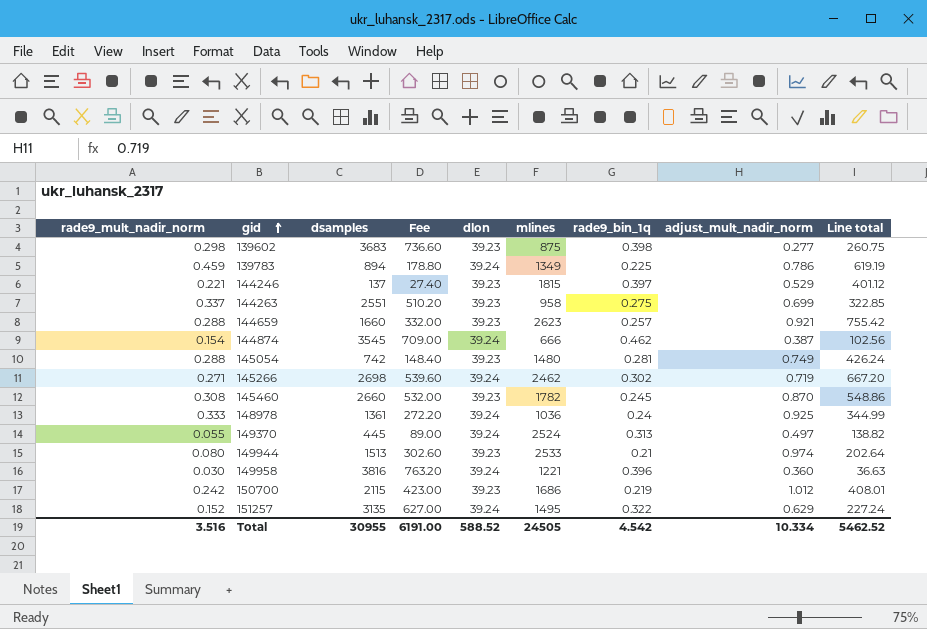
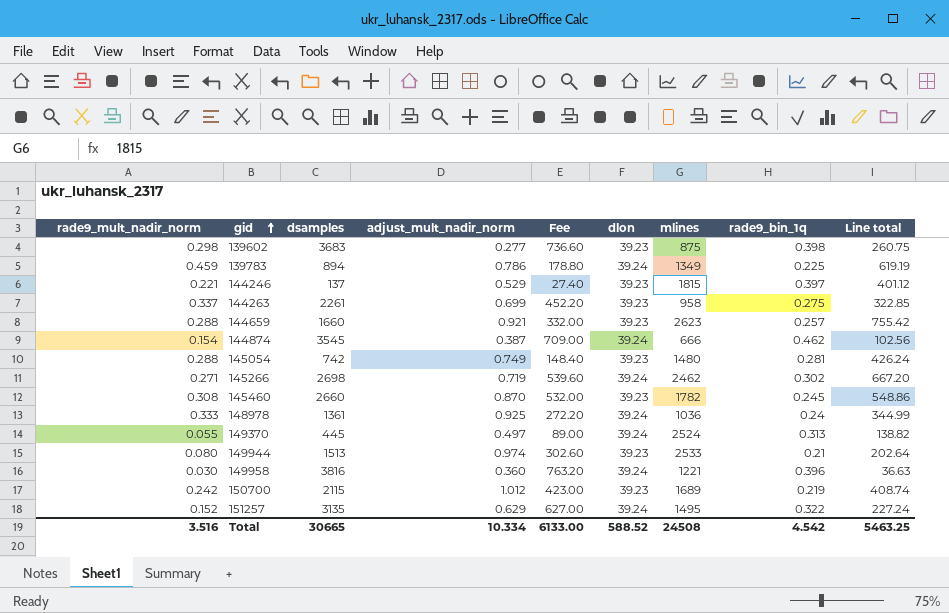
column adjust_mult_nadir_norm | position: 8 -> 4
144263 | dsamples: 2551 -> 2261
144263 | Fee: 510.20 -> 452.20
150700 | mlines: 1686 -> 1689
150700 | Line total: 408.01 -> 408.74
Total | dsamples: 30955 -> 30665
Total | Fee: 6191.00 -> 6133.00
Total | mlines: 24505 -> 24508
Total | Line total: 5462.52 -> 5463.25

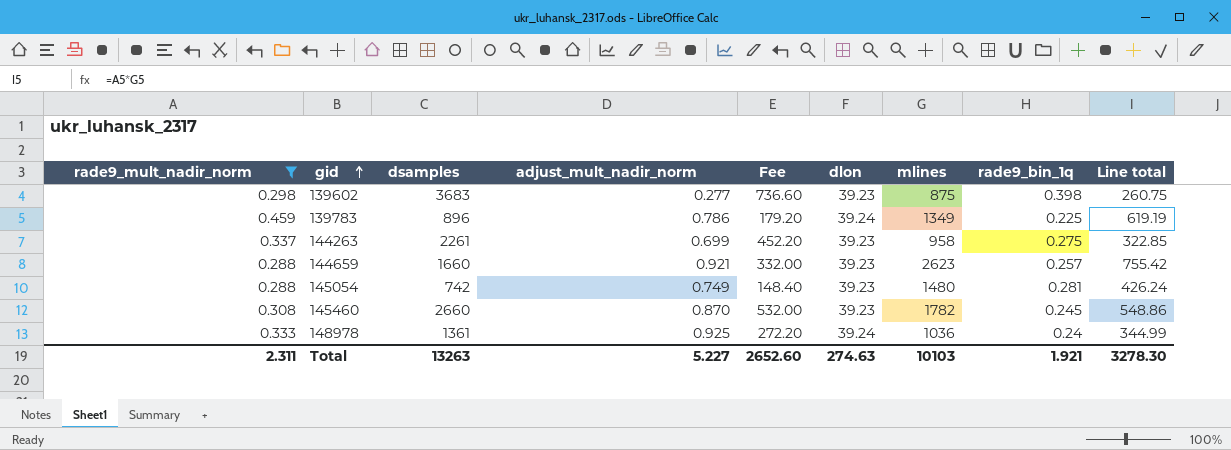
filter: none -> rade9_mult_nadir_norm >= 0.288
139783 | dsamples: 894 -> 896
139783 | Fee: 178.80 -> 179.20
Total | rade9_mult_nadir_norm: 3.516 -> 2.311
Total | dsamples: 30665 -> 13263
Total | adjust_mult_nadir_norm: 10.334 -> 5.227
Total | Fee: 6133.00 -> 2652.60
Total | dlon: 588.52 -> 274.63
Total | mlines: 24508 -> 10103
Total | rade9_bin_1q: 4.542 -> 1.921
Total | Line total: 5463.25 -> 3278.30

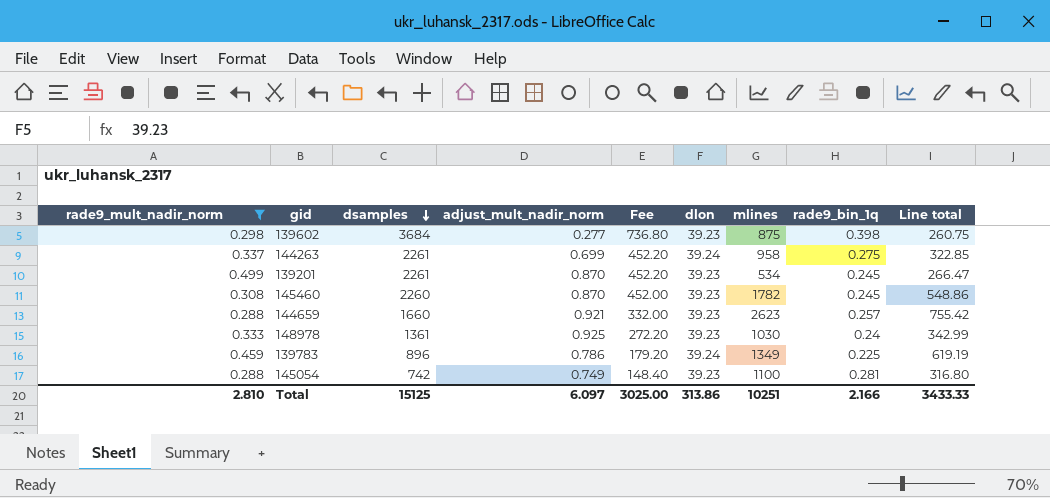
row order: gid ascending -> dsamples descending
139602 | dsamples: 3683 -> 3684
139602 | Fee: 736.60 -> 736.80
144263 | dlon: 39.23 -> 39.24
row 139201: none -> 0.499 | 2261 | 0.870 | 452.20 | 39.23 | 534 | 0.245 | 266.47
145460 | dsamples: 2660 -> 2260
145460 | Fee: 532.00 -> 452.00
148978 | dlon: 39.24 -> 39.23
148978 | mlines: 1036 -> 1030
148978 | Line total: 344.99 -> 342.99
145054 | mlines: 1480 -> 1100
145054 | Line total: 426.24 -> 316.80
Total | rade9_mult_nadir_norm: 2.311 -> 2.810
Total | dsamples: 13263 -> 15125
Total | adjust_mult_nadir_norm: 5.227 -> 6.097
Total | Fee: 2652.60 -> 3025.00
Total | dlon: 274.63 -> 313.86
Total | mlines: 10103 -> 10251
Total | rade9_bin_1q: 1.921 -> 2.166
Total | Line total: 3278.30 -> 3433.33

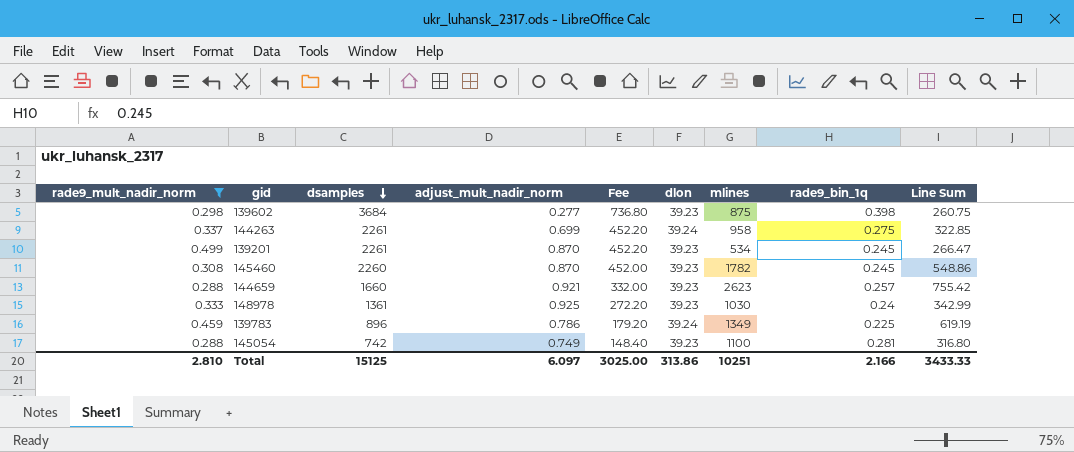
column name: Line total -> Line Sum

